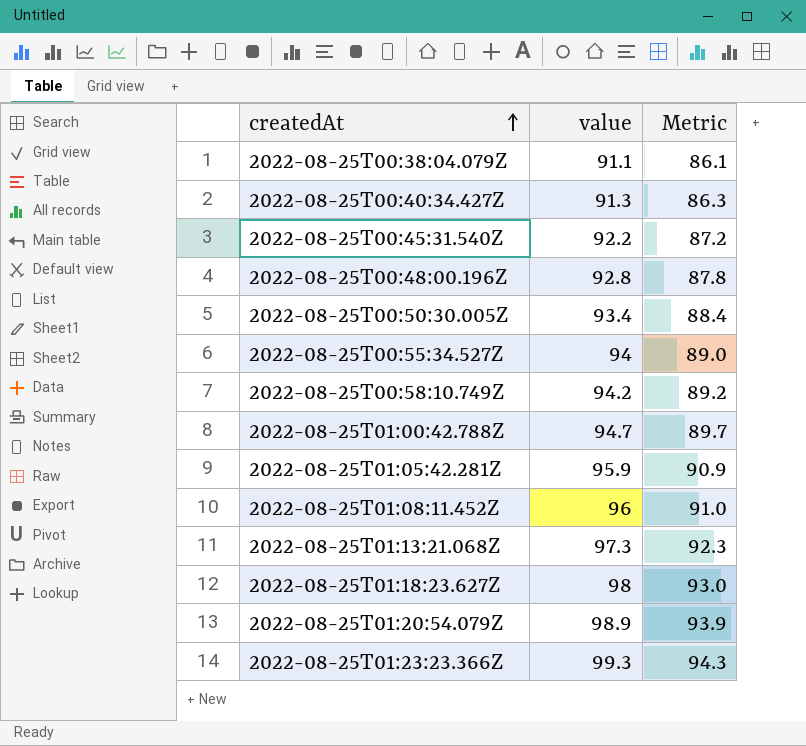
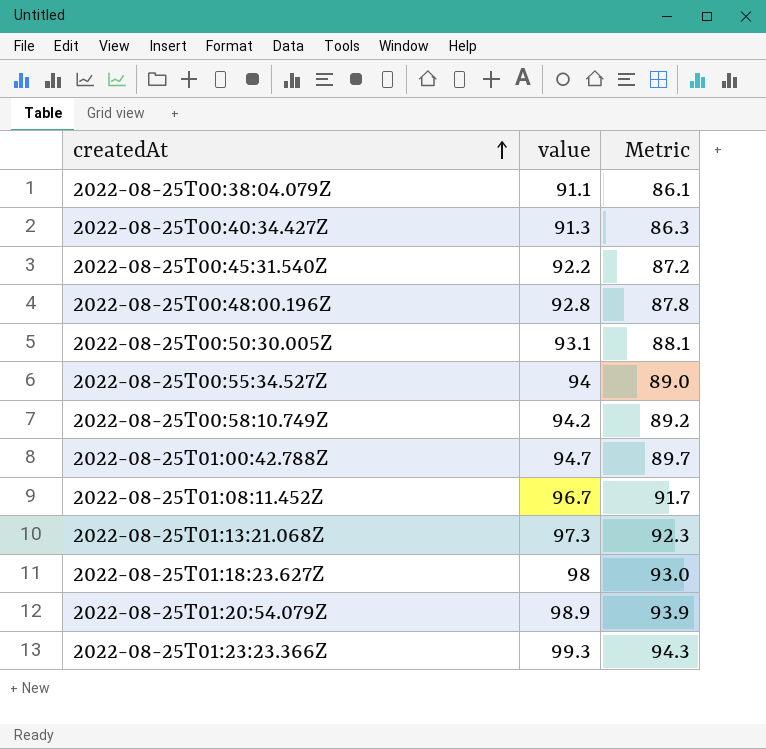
row 2022-08-25T01:05:42.281Z: 95.9 | 90.9 -> none
2022-08-25T00:50:30.005Z | value: 93.4 -> 93.1
2022-08-25T00:50:30.005Z | Metric: 88.4 -> 88.1
2022-08-25T01:08:11.452Z | value: 96 -> 96.7
2022-08-25T01:08:11.452Z | Metric: 91.0 -> 91.7

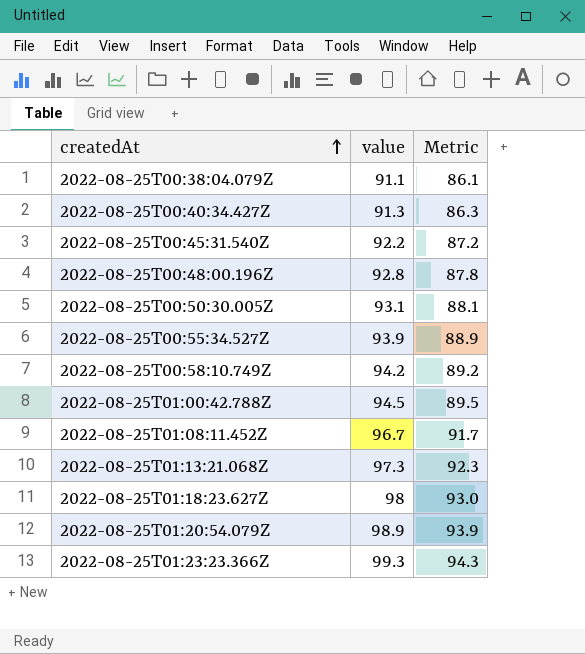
2022-08-25T00:55:34.527Z | value: 94 -> 93.9
2022-08-25T00:55:34.527Z | Metric: 89.0 -> 88.9
2022-08-25T01:00:42.788Z | value: 94.7 -> 94.5
2022-08-25T01:00:42.788Z | Metric: 89.7 -> 89.5

